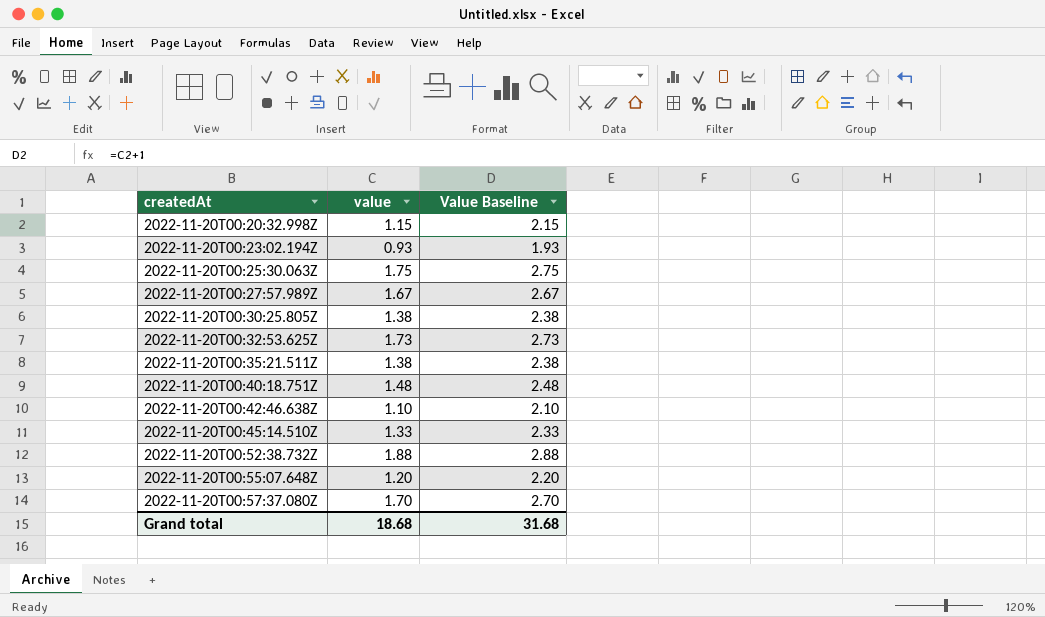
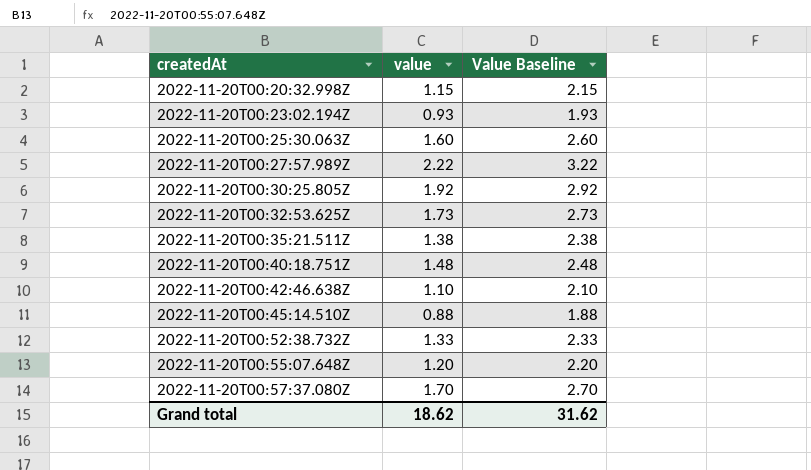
2022-11-20T00:25:30.063Z | value: 1.75 -> 1.60
2022-11-20T00:25:30.063Z | Value Baseline: 2.75 -> 2.60
2022-11-20T00:27:57.989Z | value: 1.67 -> 2.22
2022-11-20T00:27:57.989Z | Value Baseline: 2.67 -> 3.22
2022-11-20T00:30:25.805Z | value: 1.38 -> 1.92
2022-11-20T00:30:25.805Z | Value Baseline: 2.38 -> 2.92
2022-11-20T00:45:14.510Z | value: 1.33 -> 0.88
2022-11-20T00:45:14.510Z | Value Baseline: 2.33 -> 1.88
2022-11-20T00:52:38.732Z | value: 1.88 -> 1.33
2022-11-20T00:52:38.732Z | Value Baseline: 2.88 -> 2.33
Grand total | value: 18.68 -> 18.62
Grand total | Value Baseline: 31.68 -> 31.62

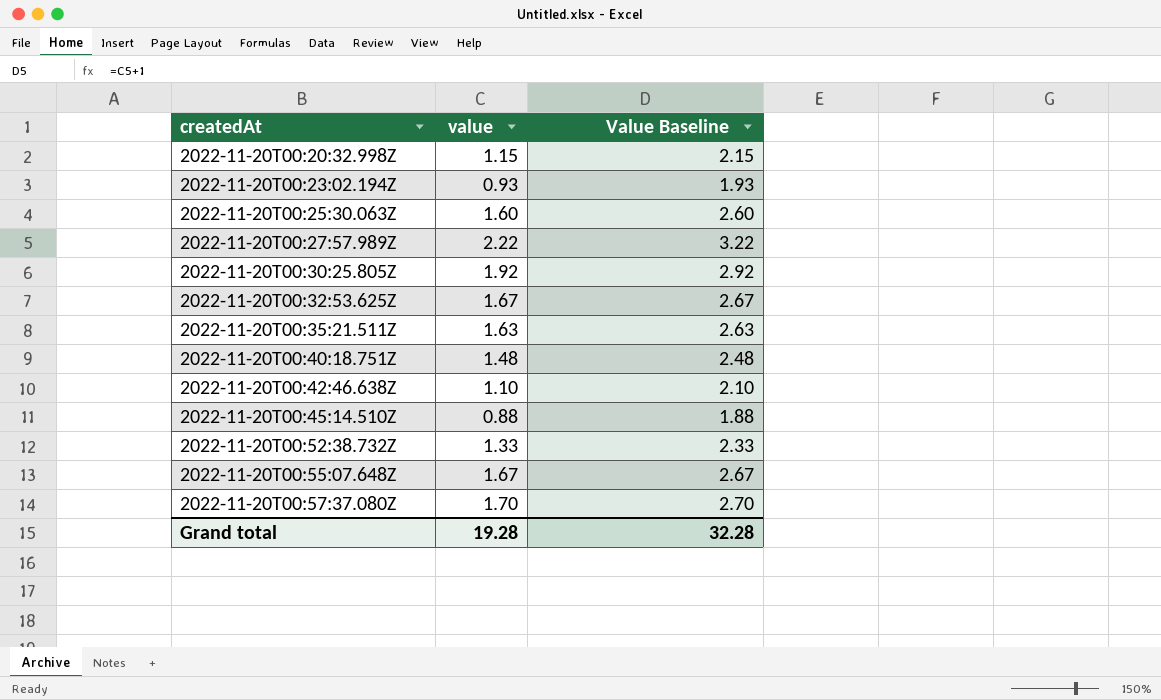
2022-11-20T00:32:53.625Z | value: 1.73 -> 1.67
2022-11-20T00:32:53.625Z | Value Baseline: 2.73 -> 2.67
2022-11-20T00:35:21.511Z | value: 1.38 -> 1.63
2022-11-20T00:35:21.511Z | Value Baseline: 2.38 -> 2.63
2022-11-20T00:55:07.648Z | value: 1.20 -> 1.67
2022-11-20T00:55:07.648Z | Value Baseline: 2.20 -> 2.67
Grand total | value: 18.62 -> 19.28
Grand total | Value Baseline: 31.62 -> 32.28

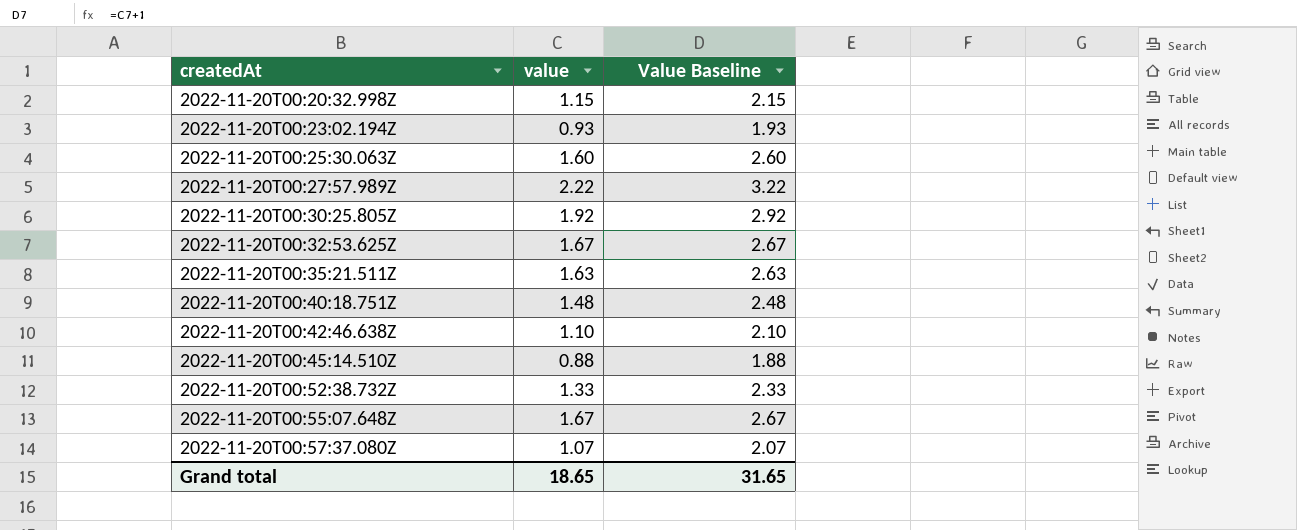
2022-11-20T00:57:37.080Z | value: 1.70 -> 1.07
2022-11-20T00:57:37.080Z | Value Baseline: 2.70 -> 2.07
Grand total | value: 19.28 -> 18.65
Grand total | Value Baseline: 32.28 -> 31.65

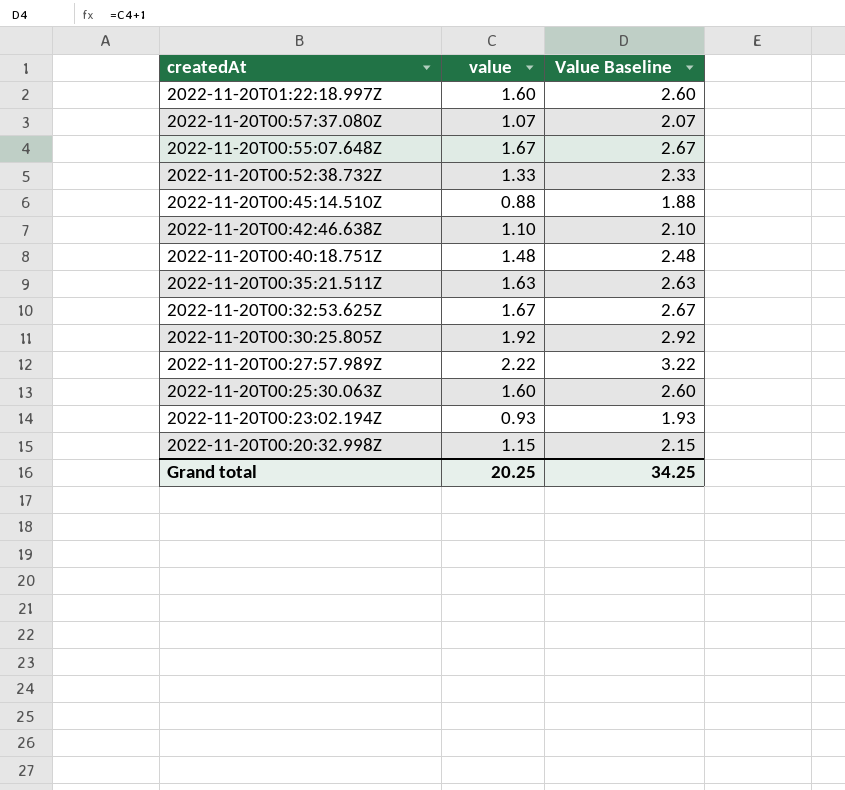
row order: createdAt ascending -> createdAt descending
row 2022-11-20T01:22:18.997Z: none -> 1.60 | 2.60
Grand total | value: 18.65 -> 20.25
Grand total | Value Baseline: 31.65 -> 34.25

